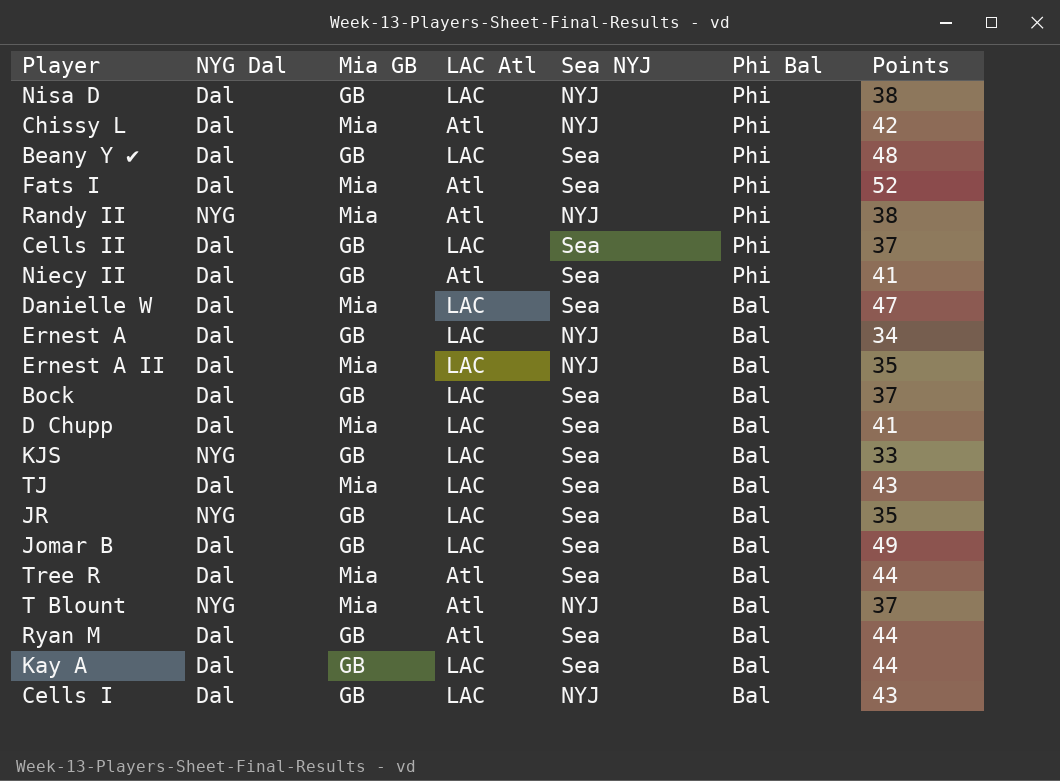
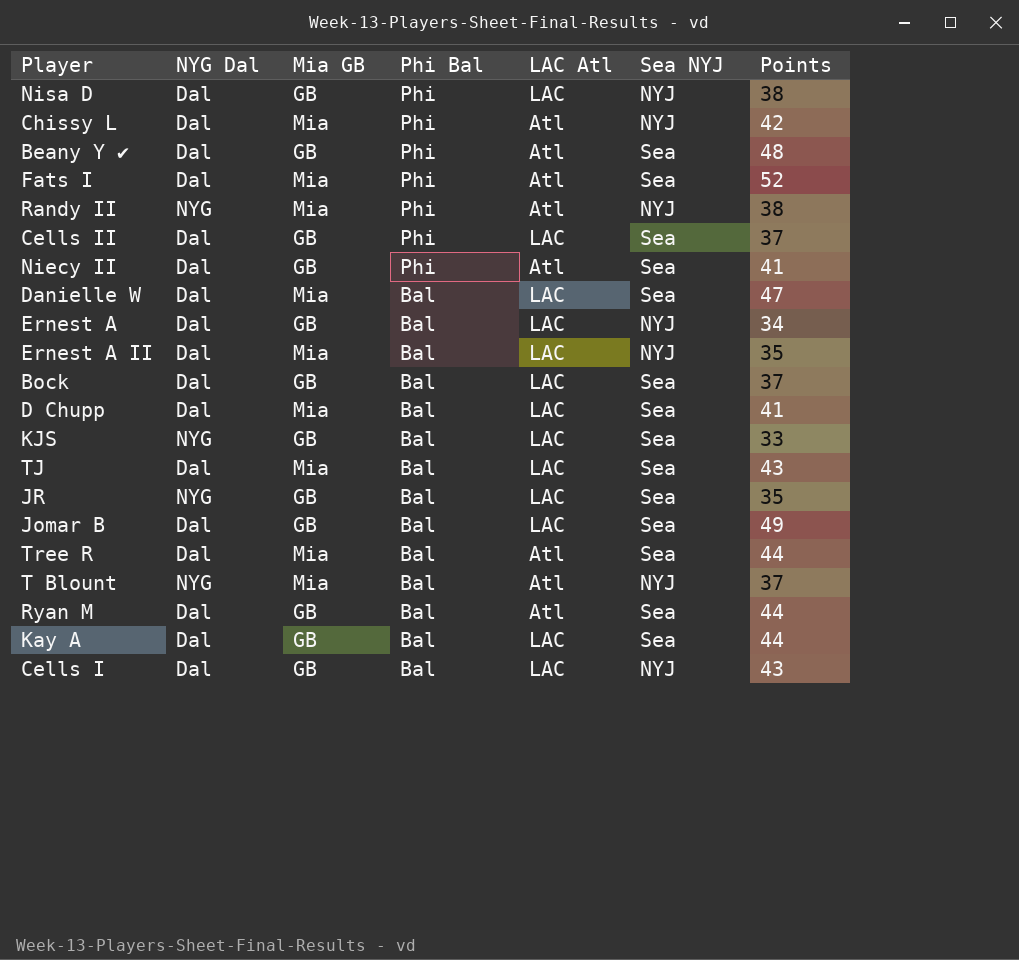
column Phi Bal | position: 6 -> 4
Beany Y ✔ | LAC Atl: LAC -> Atl

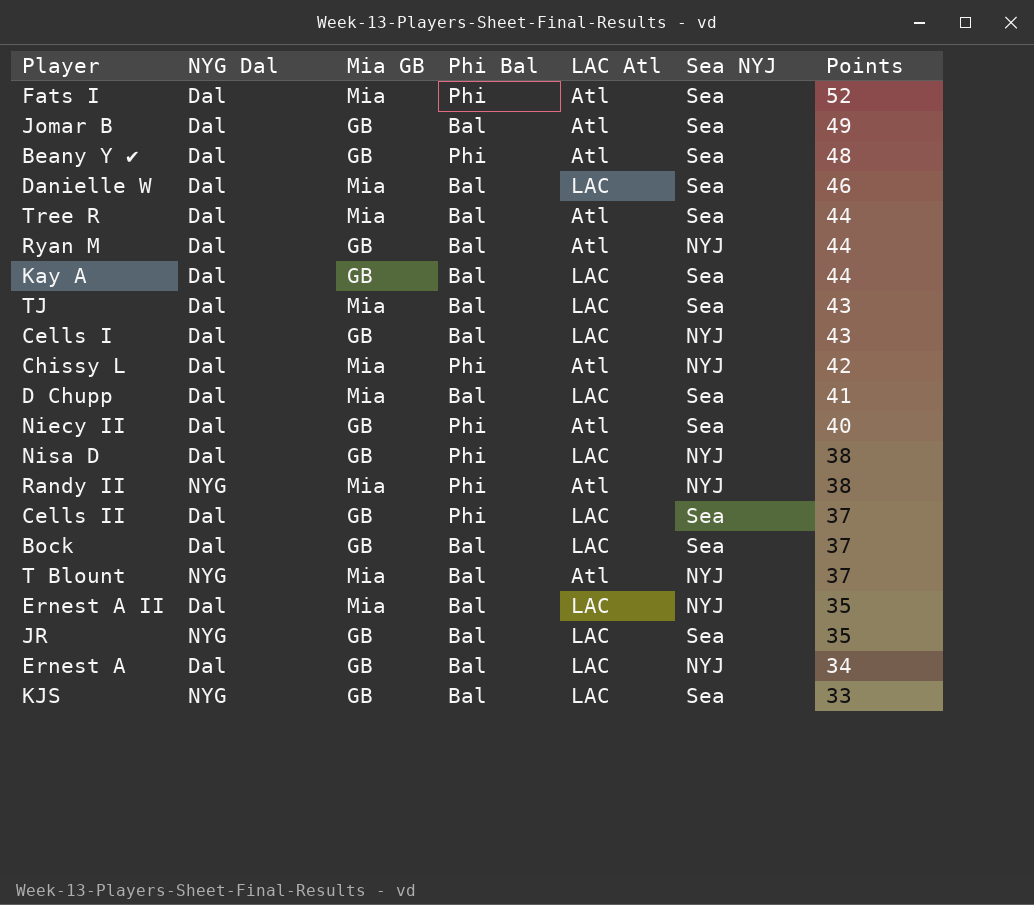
row order: Phi Bal descending -> Points descending
Jomar B | LAC Atl: LAC -> Atl
Danielle W | Points: 47 -> 46
Ryan M | Sea NYJ: Sea -> NYJ
Niecy II | Points: 41 -> 40

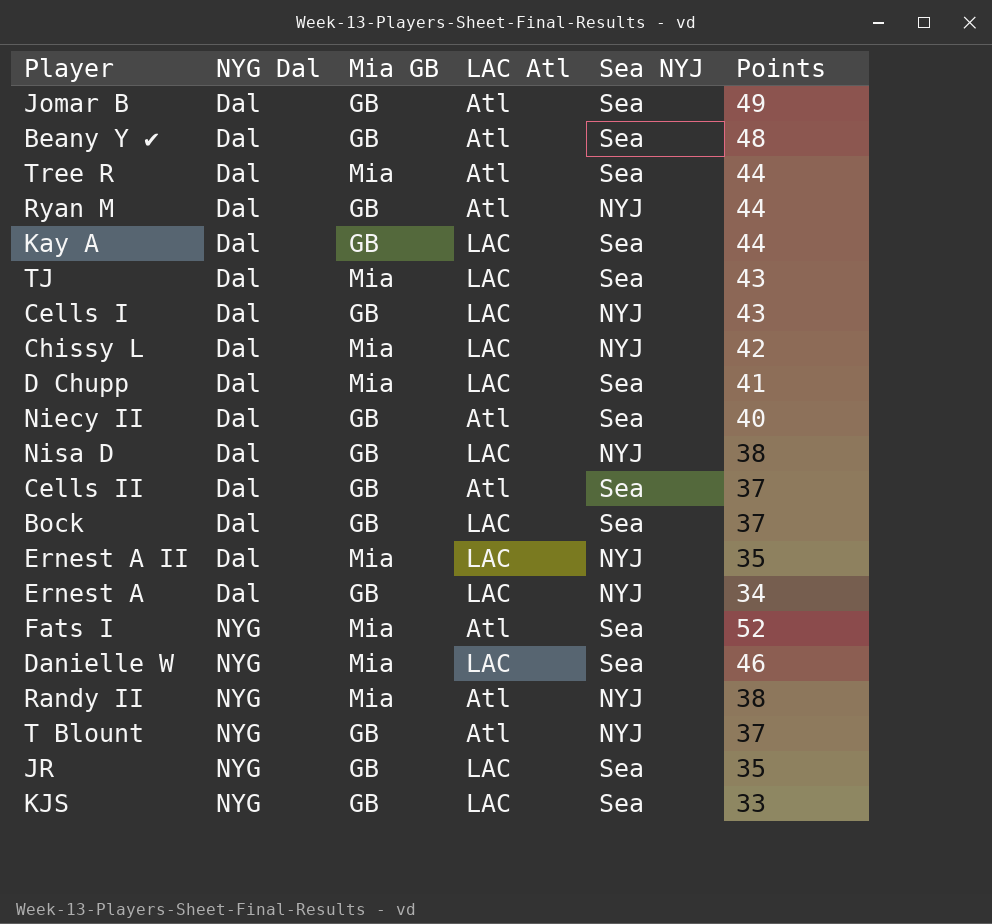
row order: Points descending -> NYG Dal ascending
column Phi Bal | position: 4 -> none
Chissy L | LAC Atl: Atl -> LAC
Cells II | LAC Atl: LAC -> Atl
Fats I | NYG Dal: Dal -> NYG
Danielle W | NYG Dal: Dal -> NYG
T Blount | Mia GB: Mia -> GB

